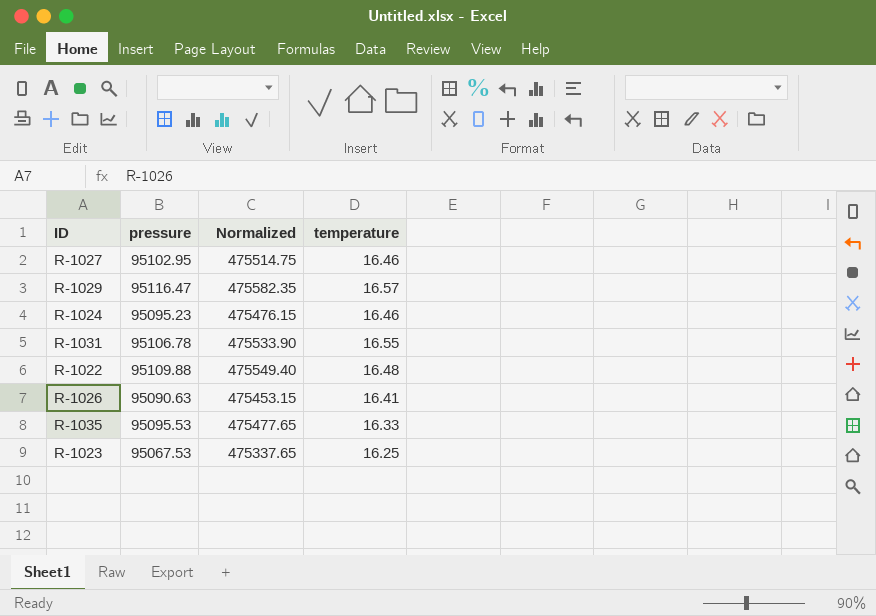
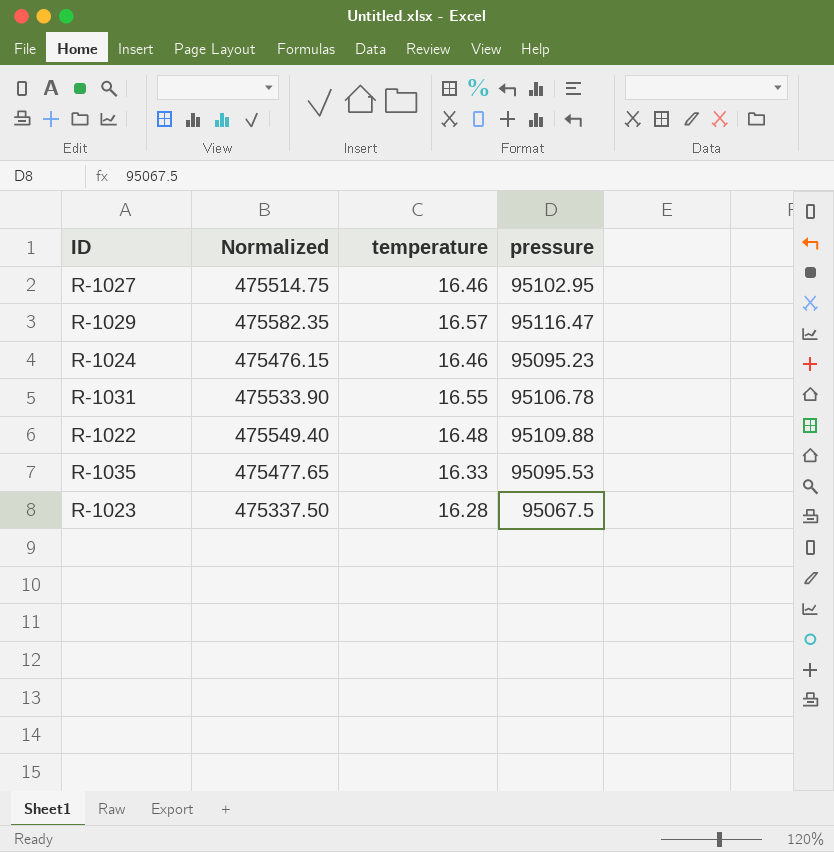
column pressure | position: 2 -> 4
row R-1026: 95090.63 | 475453.15 | 16.41 -> none
R-1023 | Normalized: 475337.65 -> 475337.50
R-1023 | temperature: 16.25 -> 16.28
R-1023 | pressure: 95067.53 -> 95067.5

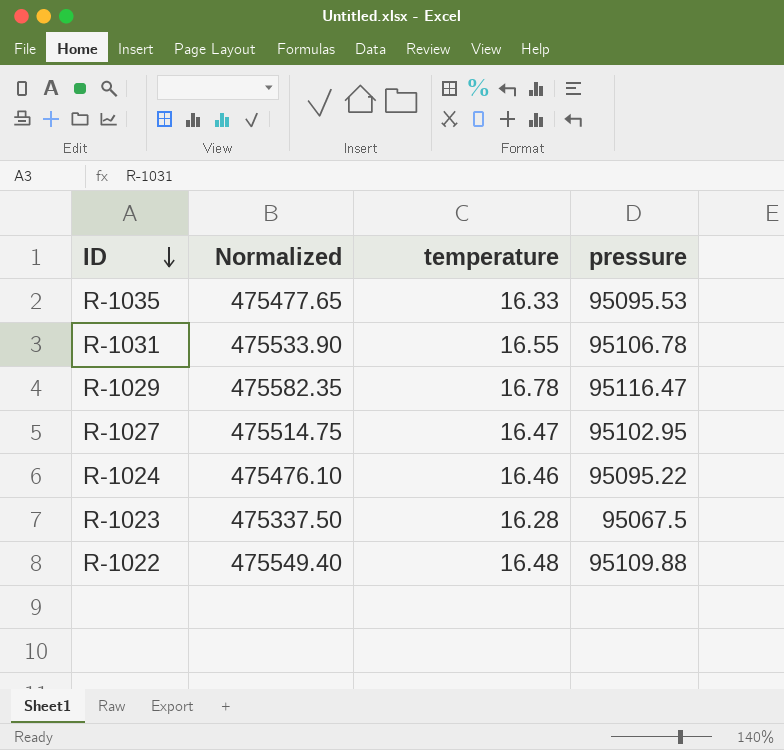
row order: none -> ID descending
R-1029 | temperature: 16.57 -> 16.78
R-1027 | temperature: 16.46 -> 16.47
R-1024 | Normalized: 475476.15 -> 475476.10
R-1024 | pressure: 95095.23 -> 95095.22

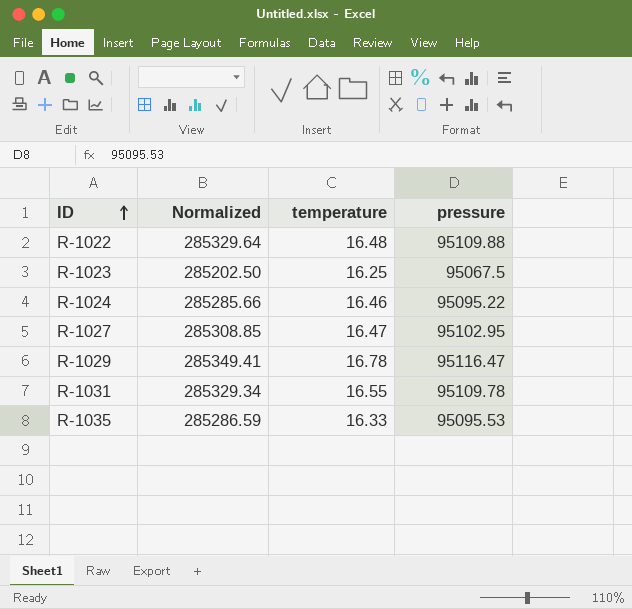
row order: ID descending -> ID ascending
column Normalized | formula: [pressure] * 5 -> [pressure] * 3
R-1023 | temperature: 16.28 -> 16.25
R-1031 | pressure: 95106.78 -> 95109.78

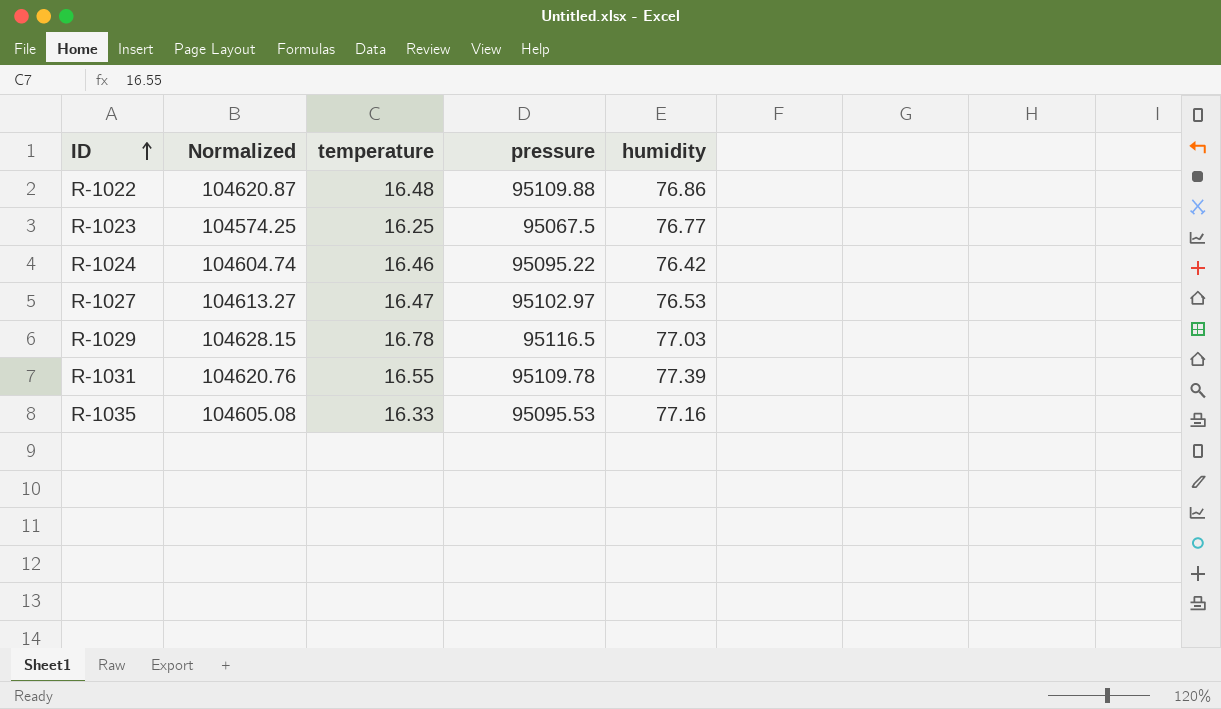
column Normalized | formula: [pressure] * 3 -> [pressure] * 1.1
column humidity | position: none -> 5
R-1027 | pressure: 95102.95 -> 95102.97
R-1029 | pressure: 95116.47 -> 95116.5

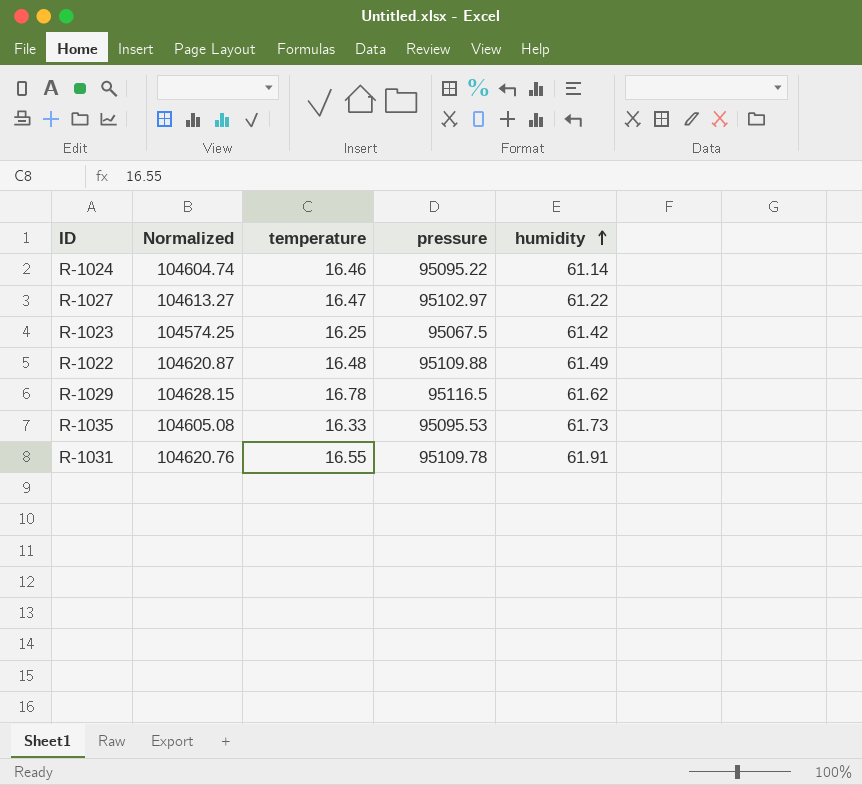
row order: ID ascending -> humidity ascending
R-1024 | humidity: 76.42 -> 61.14
R-1027 | humidity: 76.53 -> 61.22
R-1023 | humidity: 76.77 -> 61.42
R-1022 | humidity: 76.86 -> 61.49
R-1029 | humidity: 77.03 -> 61.62
R-1035 | humidity: 77.16 -> 61.73
R-1031 | humidity: 77.39 -> 61.91

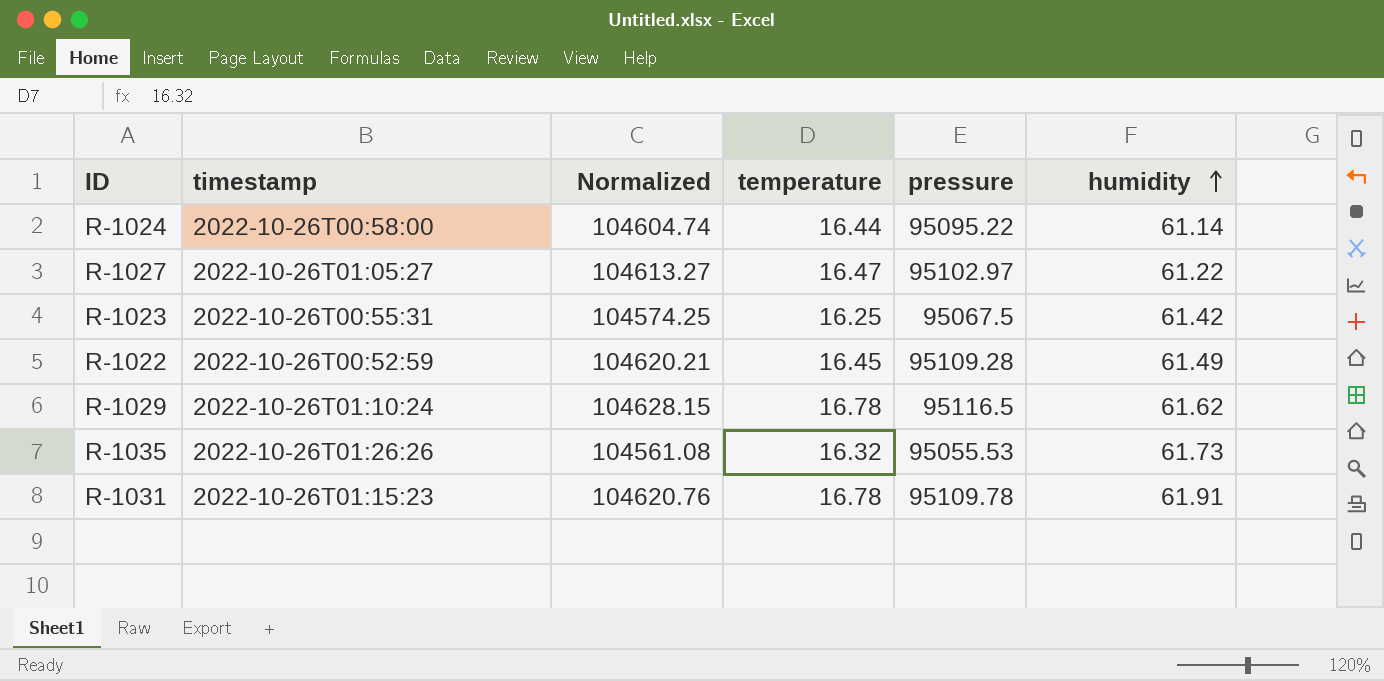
column timestamp | position: none -> 2
R-1024 | temperature: 16.46 -> 16.44
R-1022 | Normalized: 104620.87 -> 104620.21
R-1022 | temperature: 16.48 -> 16.45
R-1022 | pressure: 95109.88 -> 95109.28
R-1035 | Normalized: 104605.08 -> 104561.08
R-1035 | temperature: 16.33 -> 16.32
R-1035 | pressure: 95095.53 -> 95055.53
R-1031 | temperature: 16.55 -> 16.78

